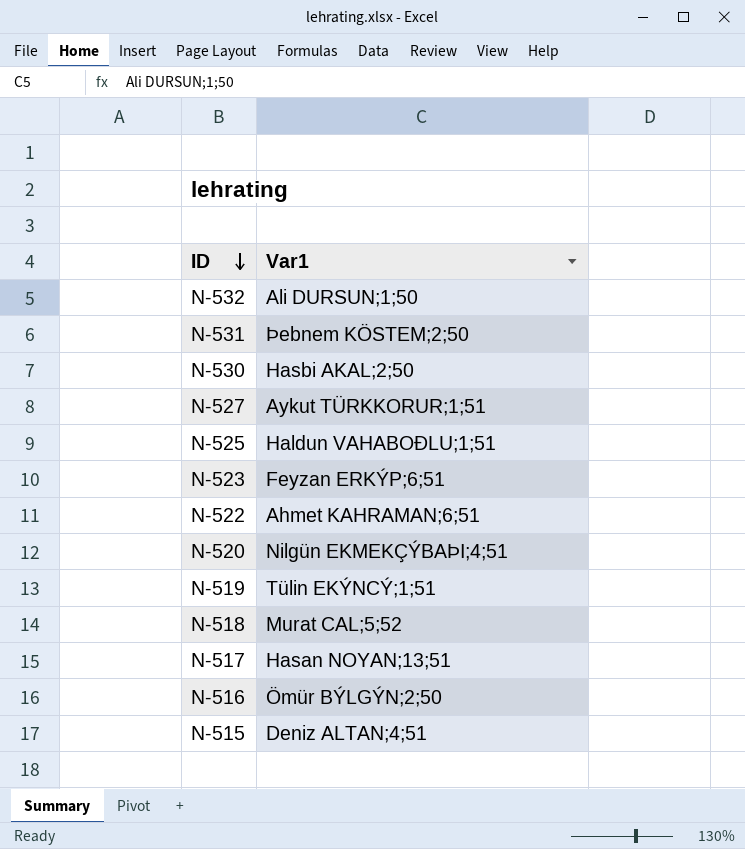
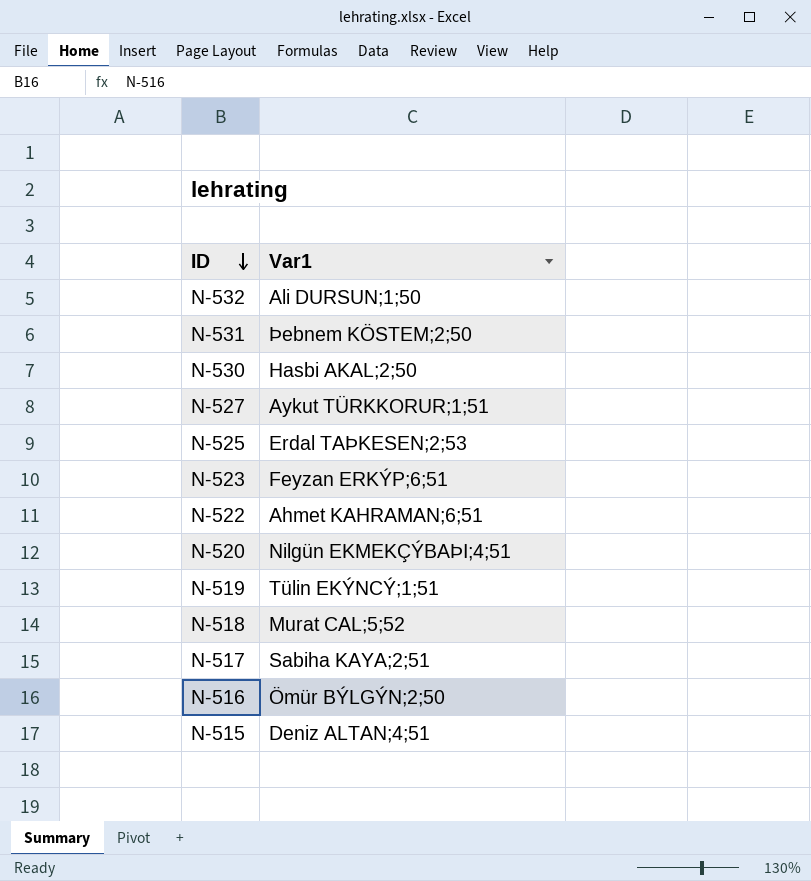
N-525 | Var1: Haldun VAHABOÐLU;1;51 -> Erdal TAÞKESEN;2;53
N-517 | Var1: Hasan NOYAN;13;51 -> Sabiha KAYA;2;51

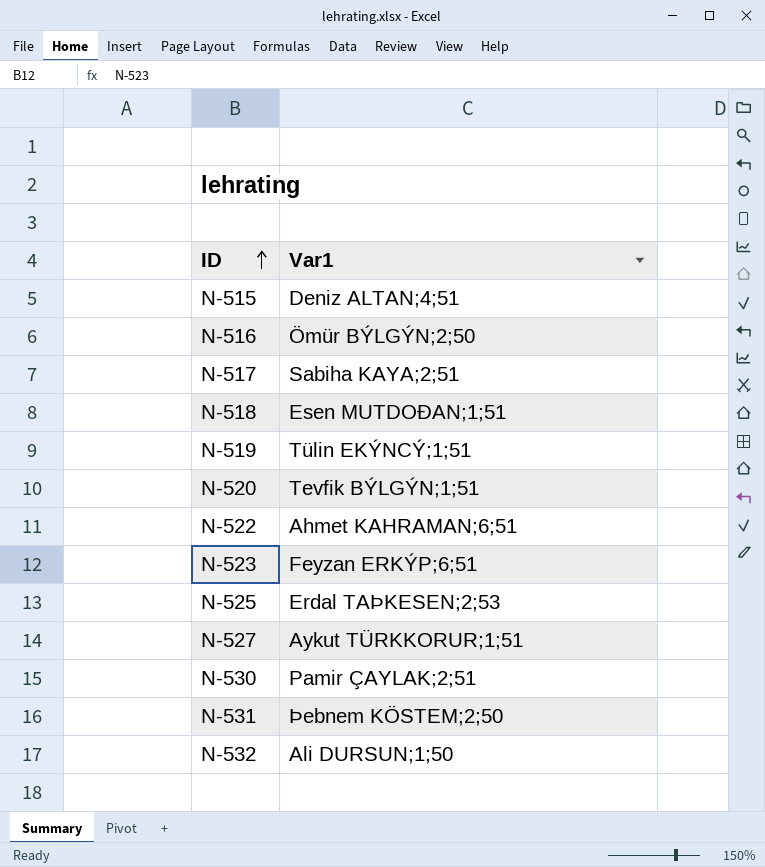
row order: ID descending -> ID ascending
N-518 | Var1: Murat CAL;5;52 -> Esen MUTDOÐAN;1;51
N-520 | Var1: Nilgün EKMEKÇÝBAÞI;4;51 -> Tevfik BÝLGÝN;1;51
N-530 | Var1: Hasbi AKAL;2;50 -> Pamir ÇAYLAK;2;51

